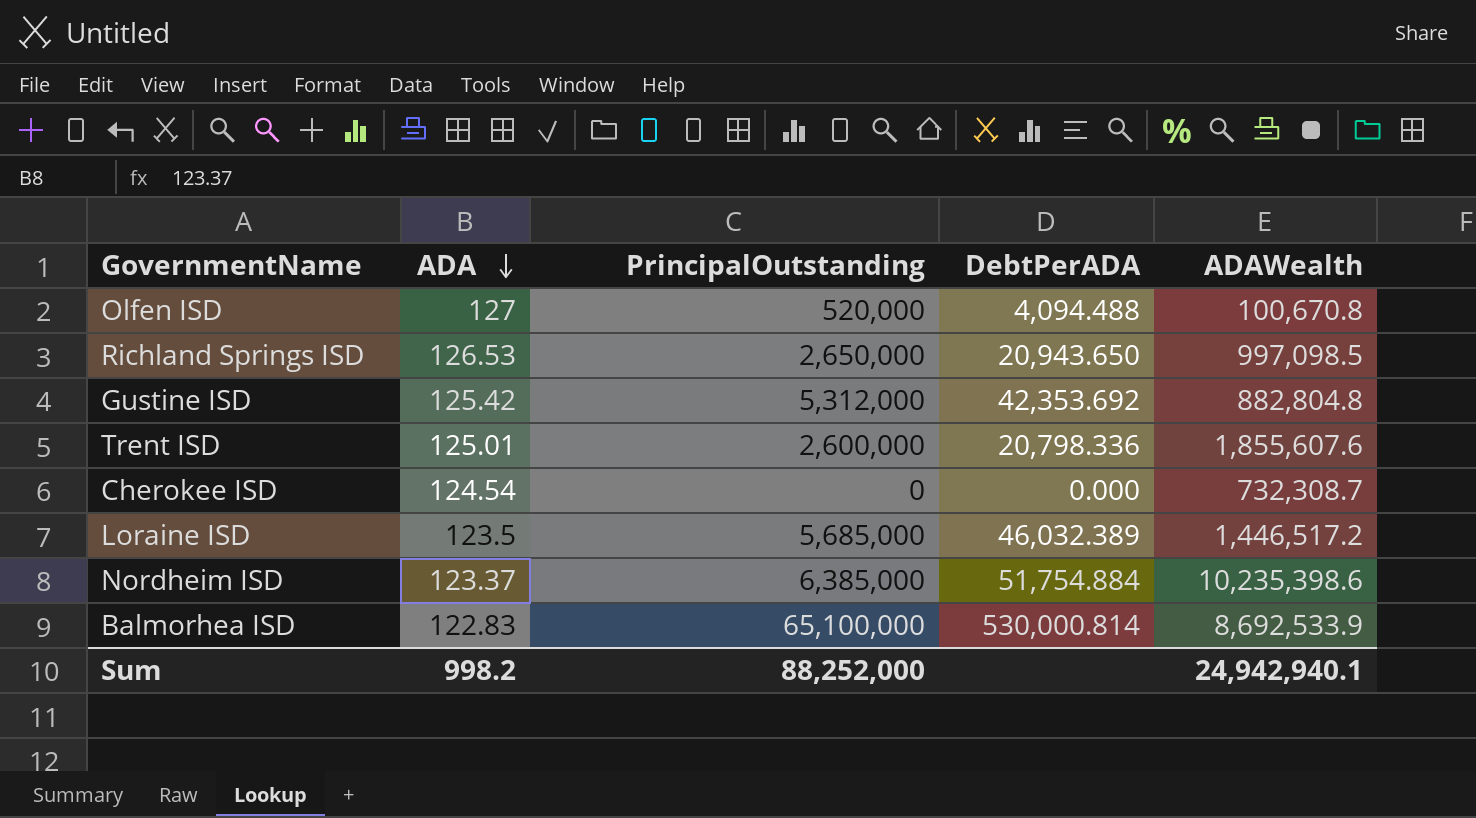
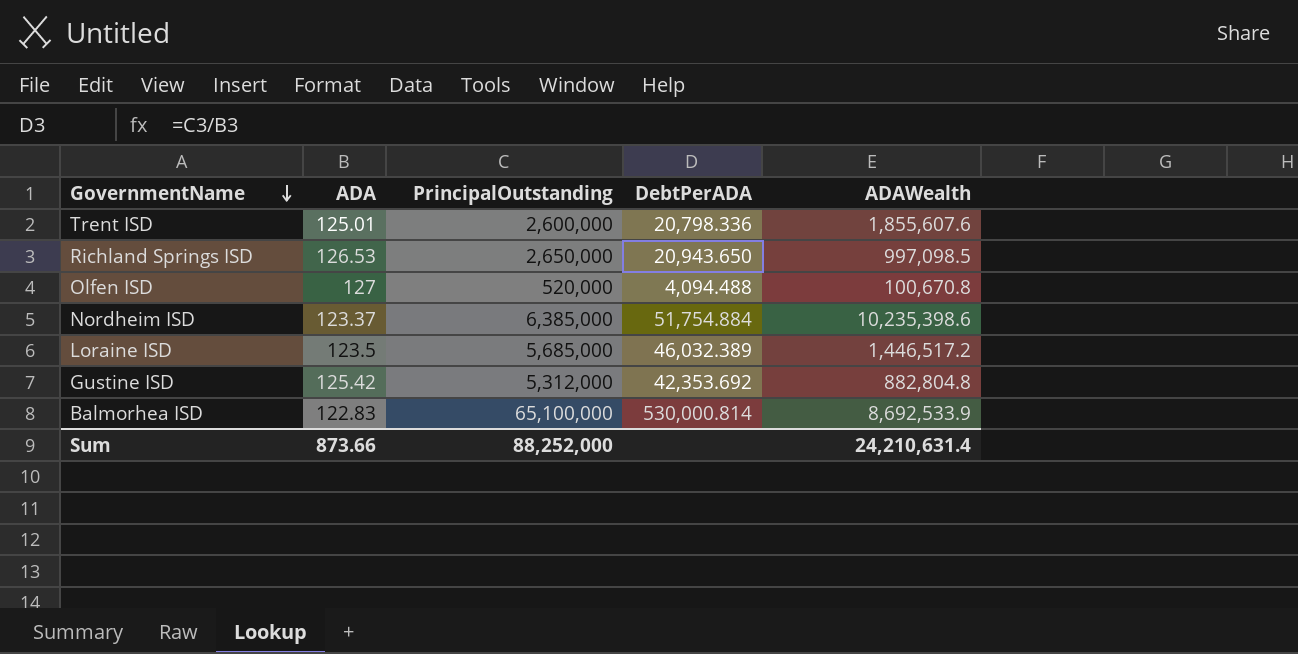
row order: ADA descending -> GovernmentName descending
row Cherokee ISD: 124.54 | 0 | 0.000 | 732,308.7 -> none
Sum | ADA: 998.2 -> 873.66
Sum | ADAWealth: 24,942,940.1 -> 24,210,631.4

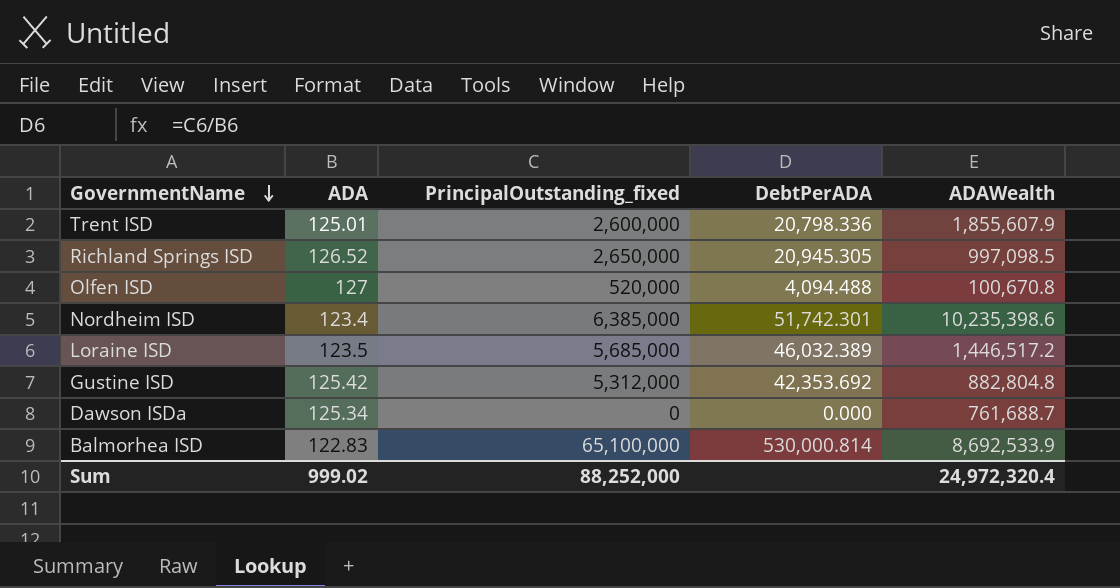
column name: PrincipalOutstanding -> PrincipalOutstanding_fixed
Trent ISD | ADAWealth: 1,855,607.6 -> 1,855,607.9
Richland Springs ISD | ADA: 126.53 -> 126.52
Richland Springs ISD | DebtPerADA: 20,943.650 -> 20,945.305
Nordheim ISD | ADA: 123.37 -> 123.4
Nordheim ISD | DebtPerADA: 51,754.884 -> 51,742.301
row Dawson ISDa: none -> 125.34 | 0 | 0.000 | 761,688.7
Sum | ADA: 873.66 -> 999.02
Sum | ADAWealth: 24,210,631.4 -> 24,972,320.4

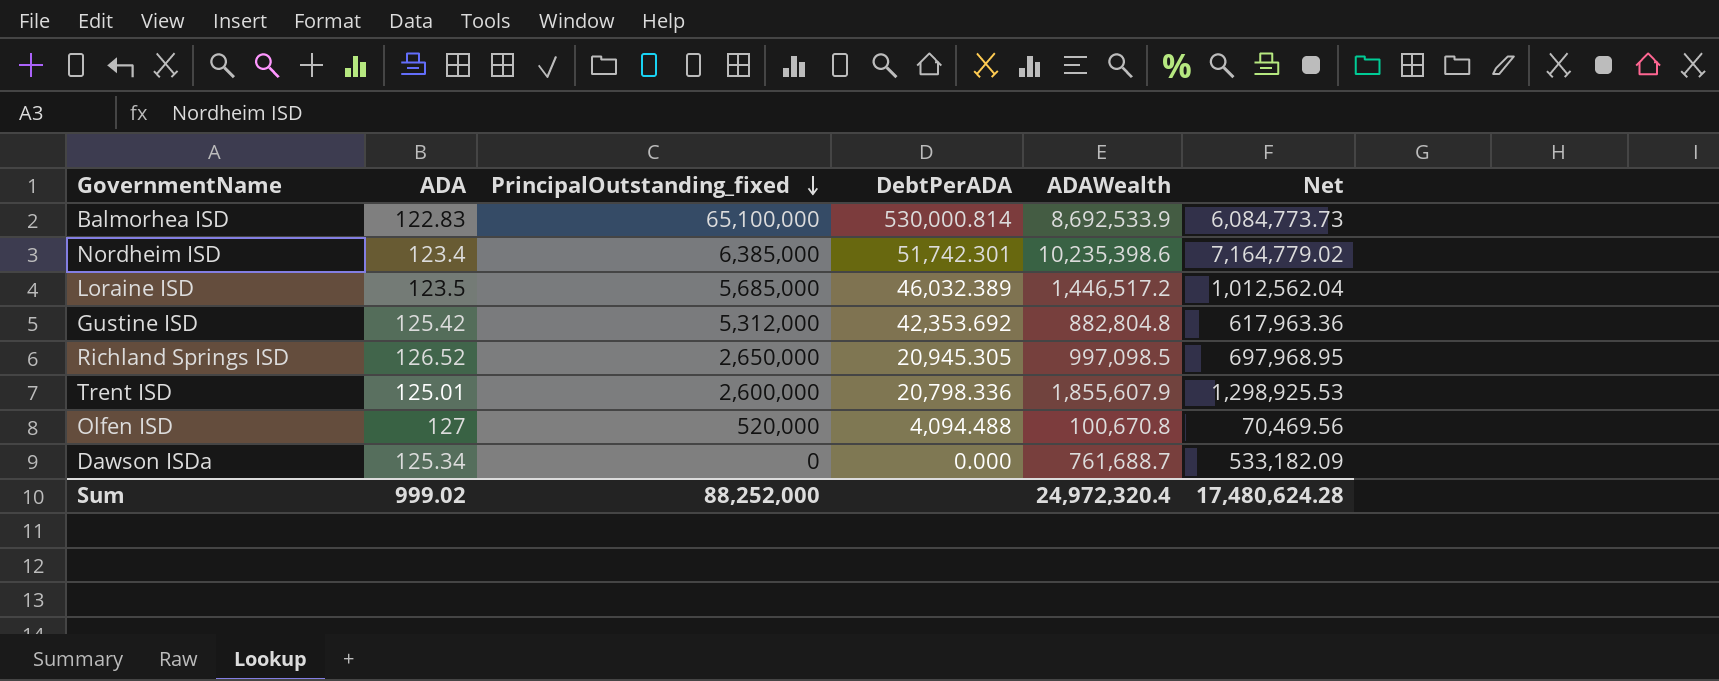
row order: GovernmentName descending -> PrincipalOutstanding_fixed descending
column Net | formula: none -> [ADAWealth] * 0.7

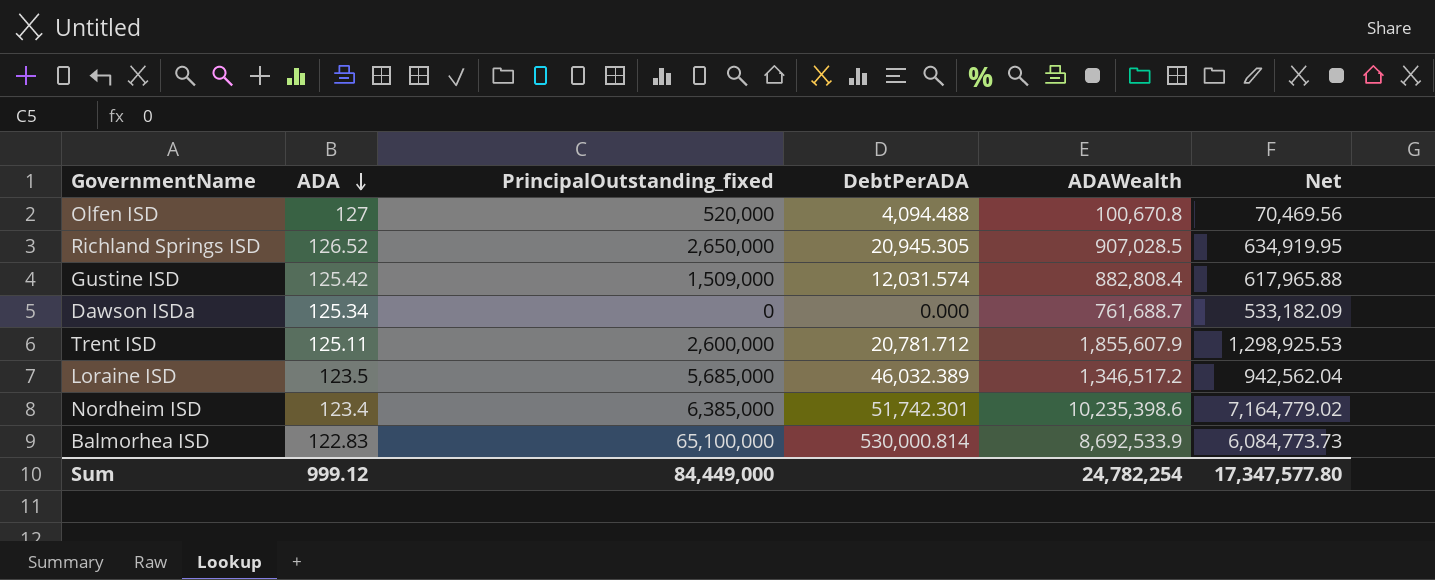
row order: PrincipalOutstanding_fixed descending -> ADA descending
Richland Springs ISD | ADAWealth: 997,098.5 -> 907,028.5
Richland Springs ISD | Net: 697,968.95 -> 634,919.95
Gustine ISD | PrincipalOutstanding_fixed: 5,312,000 -> 1,509,000
Gustine ISD | DebtPerADA: 42,353.692 -> 12,031.574
Gustine ISD | ADAWealth: 882,804.8 -> 882,808.4
Gustine ISD | Net: 617,963.36 -> 617,965.88
Trent ISD | ADA: 125.01 -> 125.11
Trent ISD | DebtPerADA: 20,798.336 -> 20,781.712
Loraine ISD | ADAWealth: 1,446,517.2 -> 1,346,517.2
Loraine ISD | Net: 1,012,562.04 -> 942,562.04
Sum | ADA: 999.02 -> 999.12
Sum | PrincipalOutstanding_fixed: 88,252,000 -> 84,449,000
Sum | ADAWealth: 24,972,320.4 -> 24,782,254
Sum | Net: 17,480,624.28 -> 17,347,577.80

